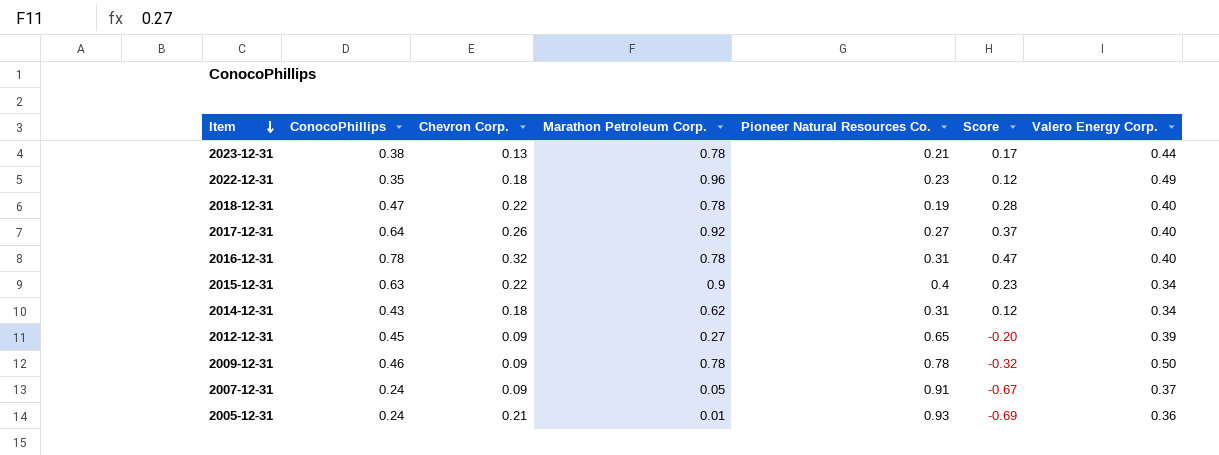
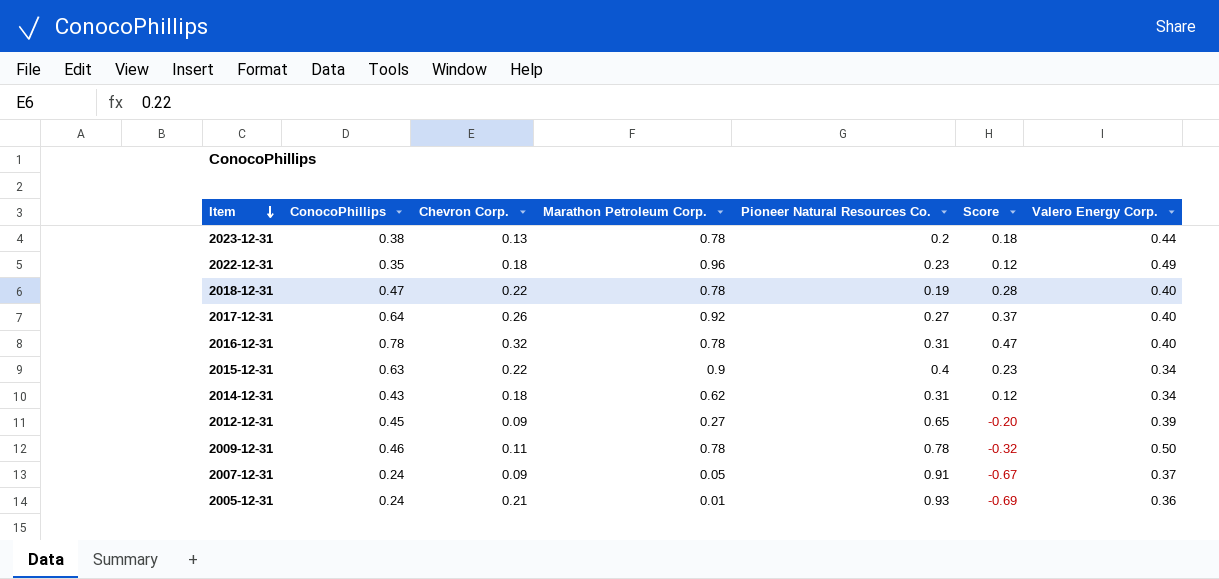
2023-12-31 | Pioneer Natural Resources Co.: 0.21 -> 0.2
2023-12-31 | Score: 0.17 -> 0.18
2009-12-31 | Chevron Corp.: 0.09 -> 0.11

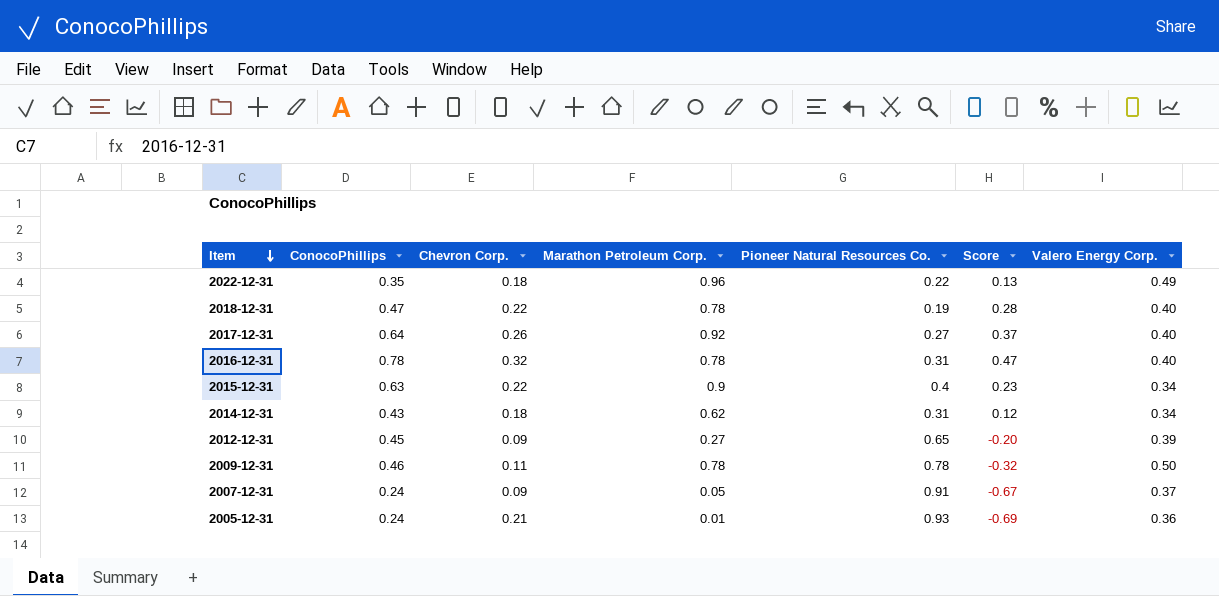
row 2023-12-31: 0.38 | 0.13 | 0.78 | 0.2 | 0.18 | 0.44 -> none
2022-12-31 | Pioneer Natural Resources Co.: 0.23 -> 0.22
2022-12-31 | Score: 0.12 -> 0.13

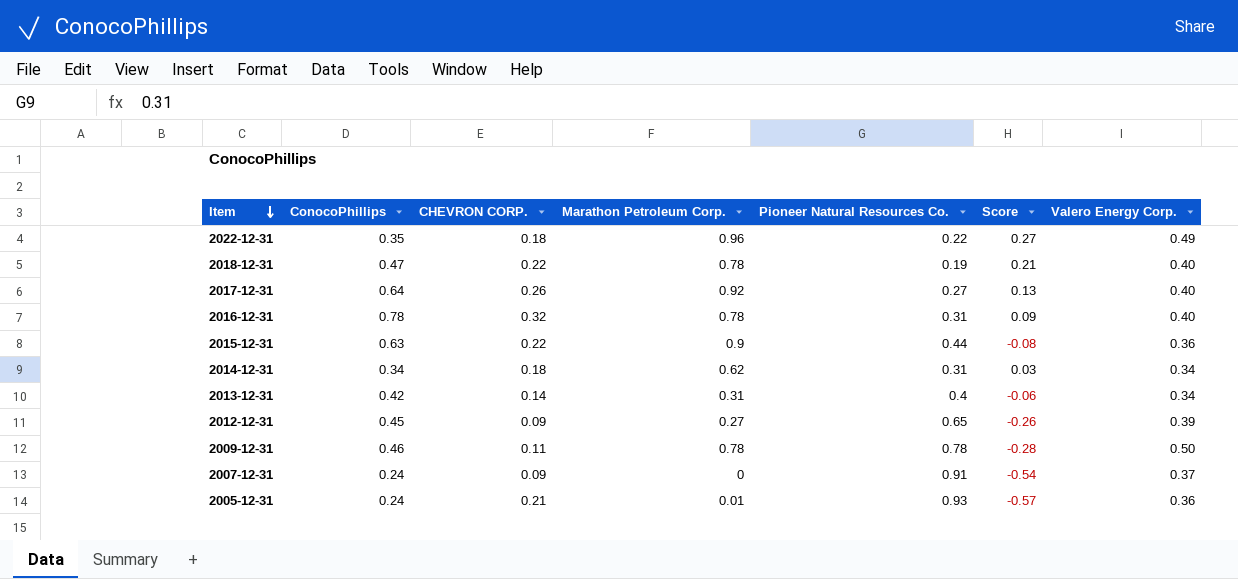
column name: Chevron Corp. -> CHEVRON CORP.
column Score | formula: [ConocoPhillips] - [Pioneer Natural Resources Co.] -> [Valero Energy Corp.] - [Pioneer Natural Resources Co.]
2015-12-31 | Pioneer Natural Resources Co.: 0.4 -> 0.44
2015-12-31 | Valero Energy Corp.: 0.34 -> 0.36
2014-12-31 | ConocoPhillips: 0.43 -> 0.34
row 2013-12-31: none -> 0.42 | 0.14 | 0.31 | 0.4 | -0.06 | 0.34
2007-12-31 | Marathon Petroleum Corp.: 0.05 -> 0

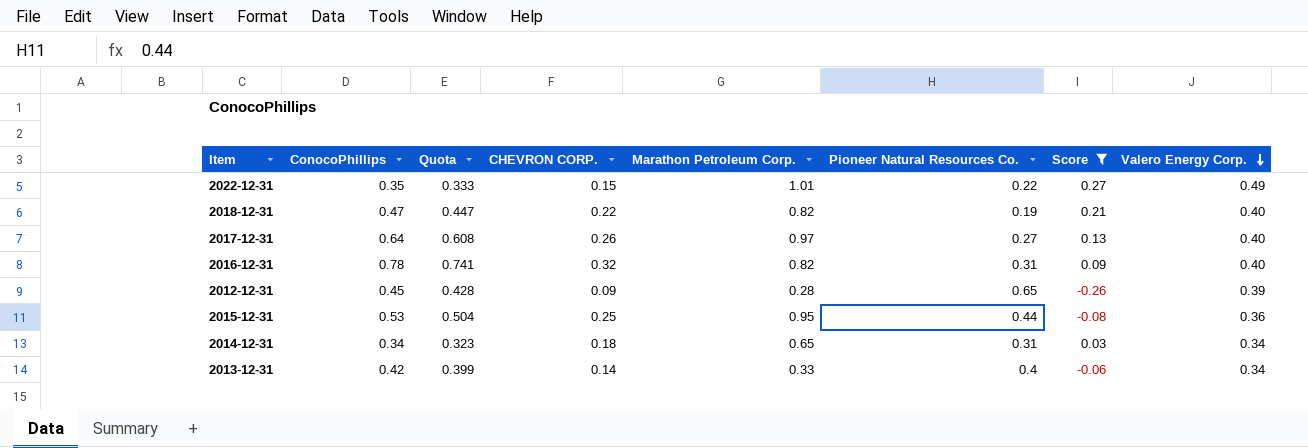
filter: none -> Score >= -0.26
row order: Item descending -> Valero Energy Corp. descending
column Quota | formula: none -> [ConocoPhillips] * 0.95
2022-12-31 | CHEVRON CORP.: 0.18 -> 0.15
2022-12-31 | Marathon Petroleum Corp.: 0.96 -> 1.01
2018-12-31 | Marathon Petroleum Corp.: 0.78 -> 0.82
2017-12-31 | Marathon Petroleum Corp.: 0.92 -> 0.97
2016-12-31 | Marathon Petroleum Corp.: 0.78 -> 0.82
2012-12-31 | Marathon Petroleum Corp.: 0.27 -> 0.28
2015-12-31 | ConocoPhillips: 0.63 -> 0.53
2015-12-31 | CHEVRON CORP.: 0.22 -> 0.25
2015-12-31 | Marathon Petroleum Corp.: 0.9 -> 0.95
2014-12-31 | Marathon Petroleum Corp.: 0.62 -> 0.65
2013-12-31 | Marathon Petroleum Corp.: 0.31 -> 0.33

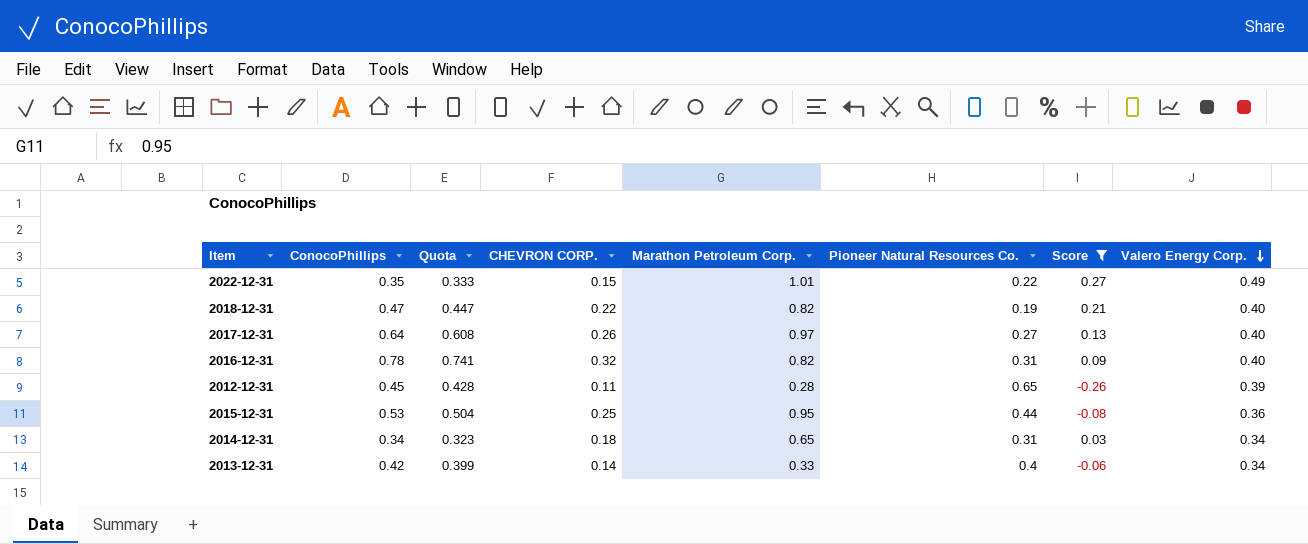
2012-12-31 | CHEVRON CORP.: 0.09 -> 0.11

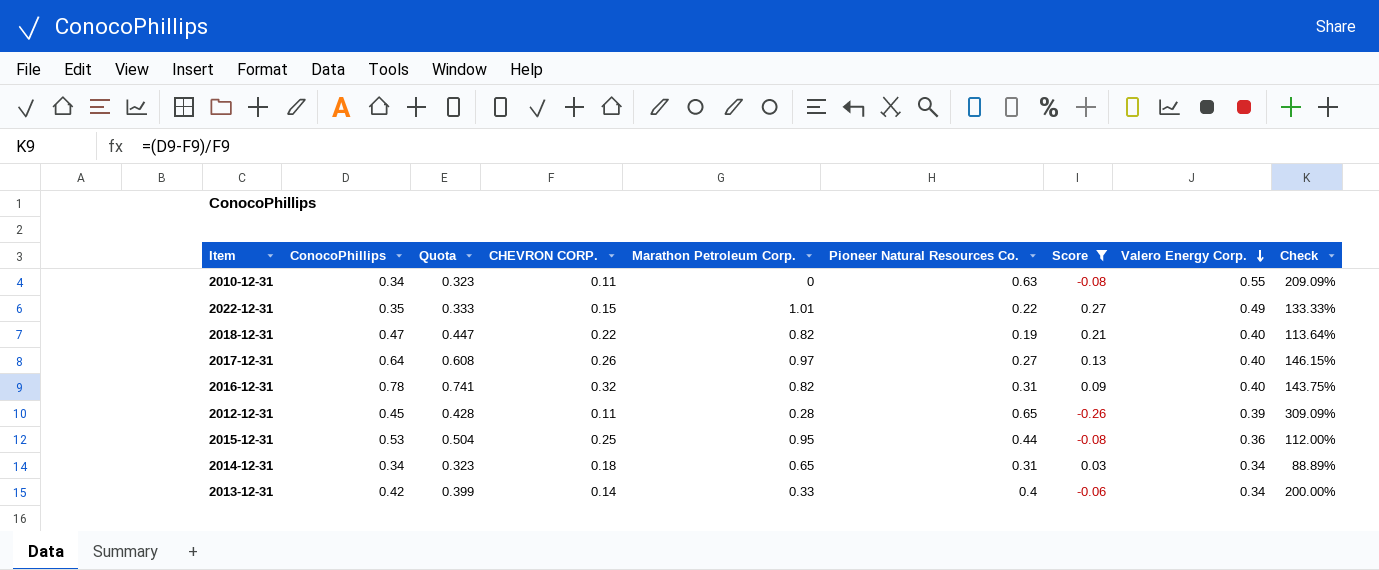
column Check | formula: none -> ([ConocoPhillips] - [CHEVRON CORP.]) / [CHEVRON CORP.]
row 2010-12-31: none -> 0.34 | 0.323 | 0.11 | 0 | 0.63 | -0.08 | 0.55 | 209.09%

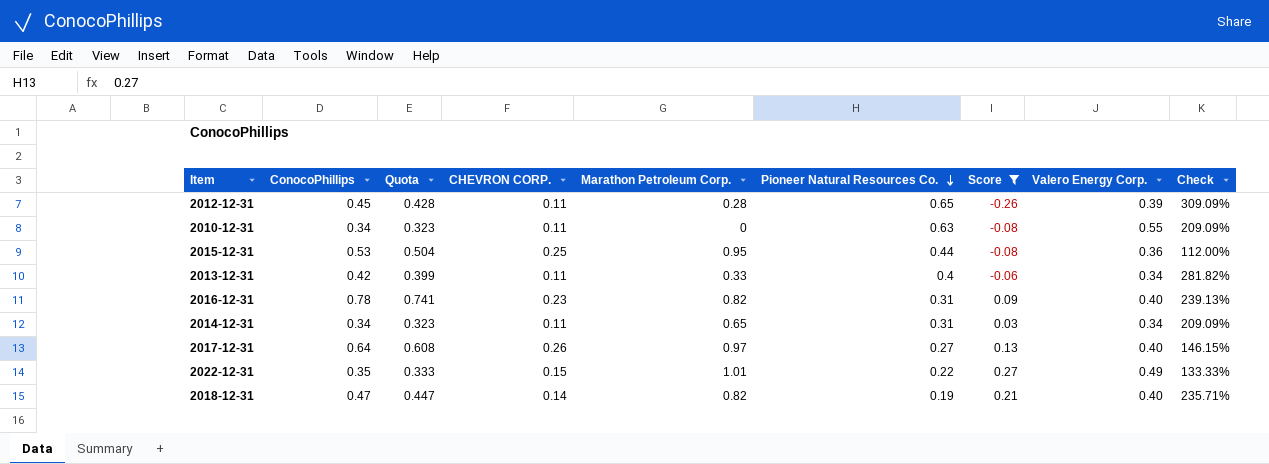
row order: Valero Energy Corp. descending -> Pioneer Natural Resources Co. descending
2013-12-31 | CHEVRON CORP.: 0.14 -> 0.11
2013-12-31 | Check: 200.00% -> 281.82%
2016-12-31 | CHEVRON CORP.: 0.32 -> 0.23
2016-12-31 | Check: 143.75% -> 239.13%
2014-12-31 | CHEVRON CORP.: 0.18 -> 0.11
2014-12-31 | Check: 88.89% -> 209.09%
2018-12-31 | CHEVRON CORP.: 0.22 -> 0.14
2018-12-31 | Check: 113.64% -> 235.71%

